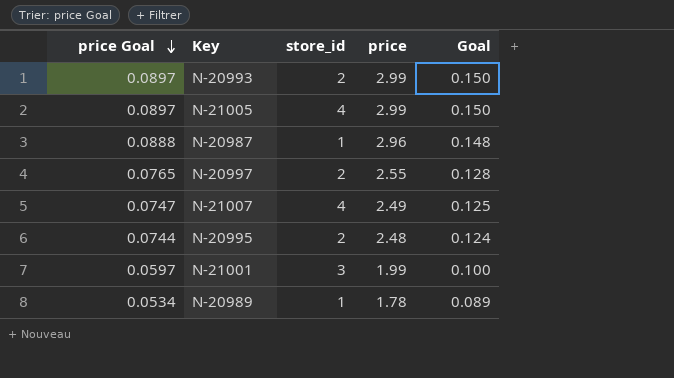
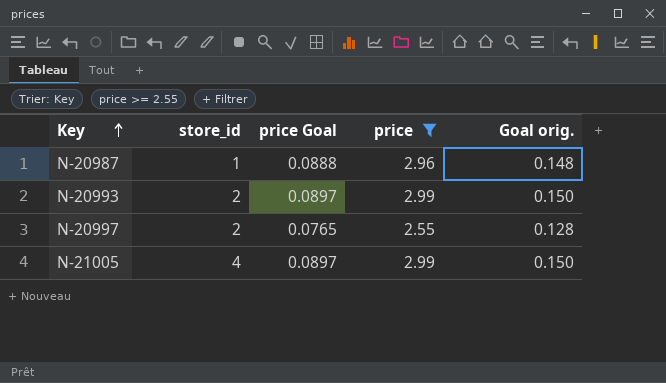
filter: none -> price >= 2.55
row order: price Goal descending -> Key ascending
column price Goal | position: 1 -> 3
column name: Goal -> Goal orig.

